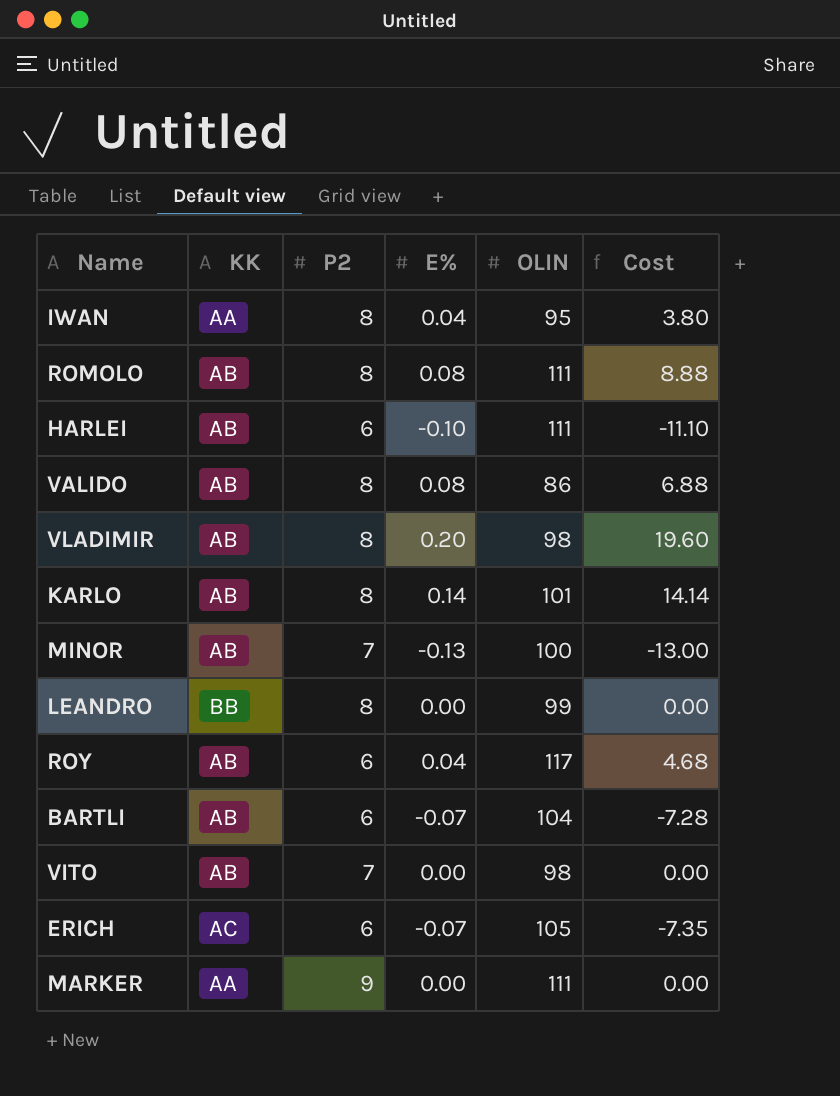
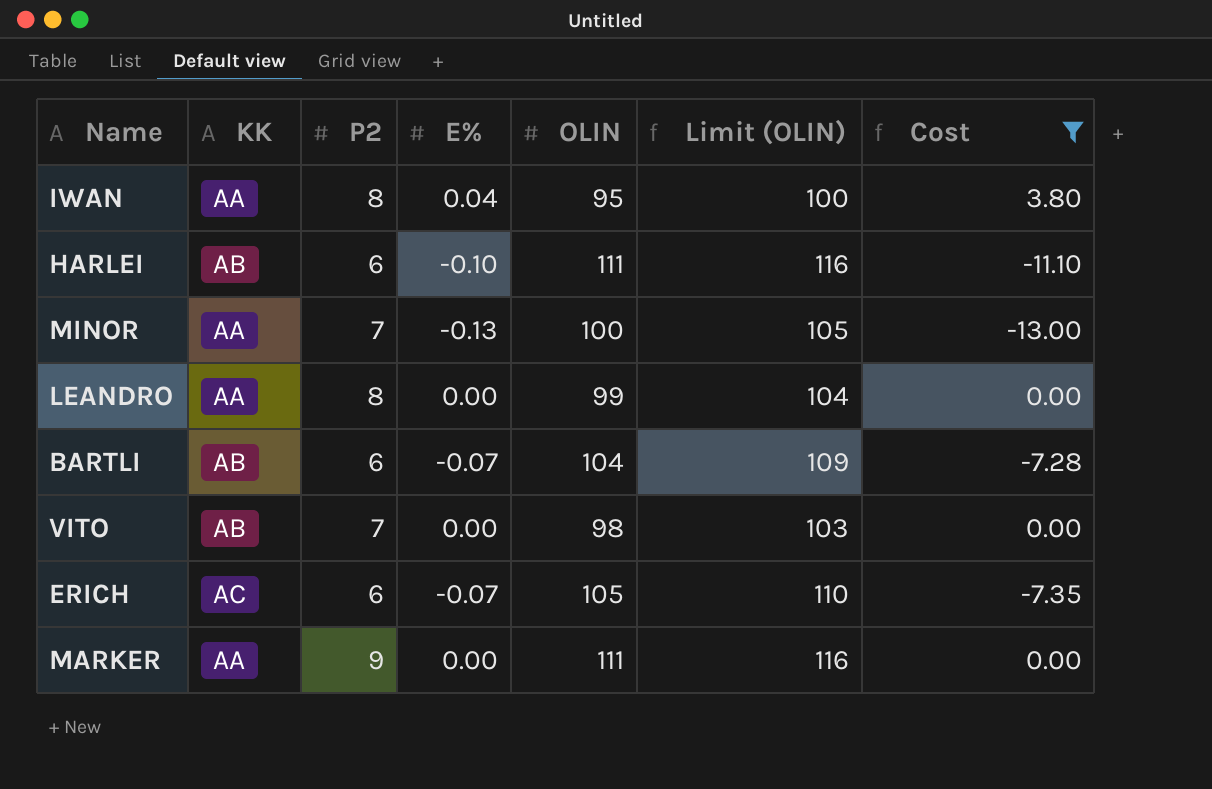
filter: none -> Cost <= 3.80
column Limit (OLIN) | formula: none -> [OLIN] + 5
MINOR | KK: AB -> AA
LEANDRO | KK: BB -> AA

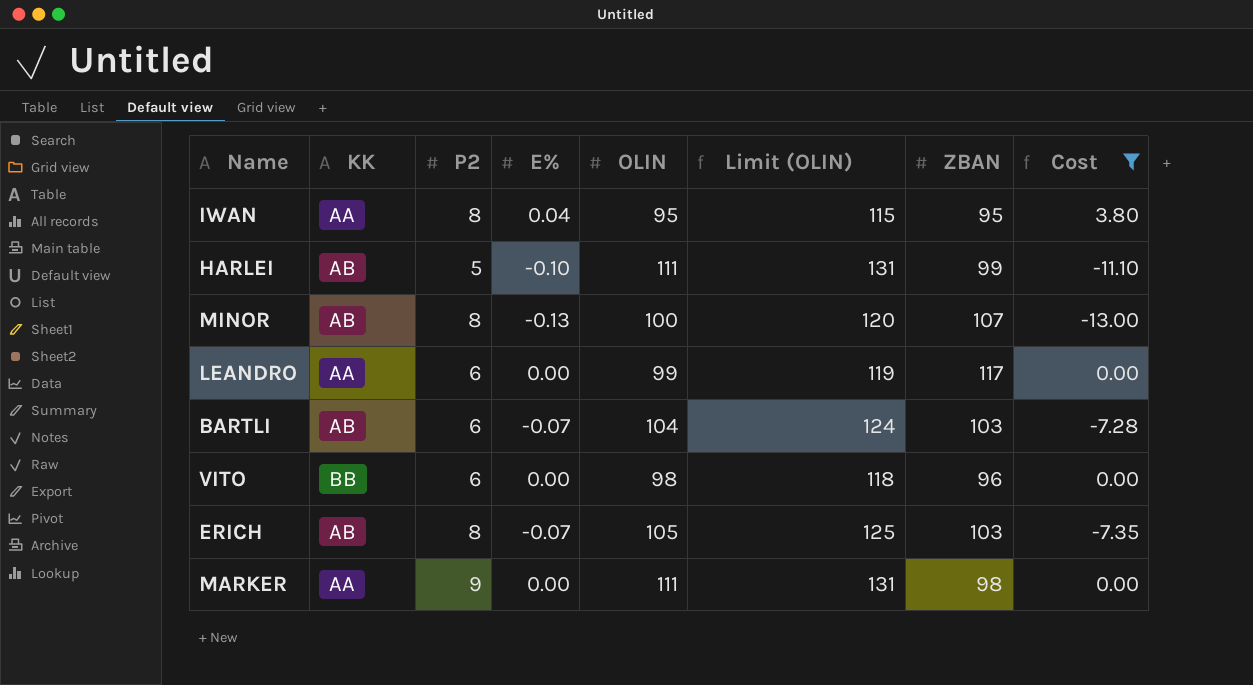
column Limit (OLIN) | formula: [OLIN] + 5 -> [OLIN] + 20
column ZBAN | position: none -> 7
HARLEI | P2: 6 -> 5
MINOR | KK: AA -> AB
MINOR | P2: 7 -> 8
LEANDRO | P2: 8 -> 6
VITO | KK: AB -> BB
VITO | P2: 7 -> 6
ERICH | KK: AC -> AB
ERICH | P2: 6 -> 8

